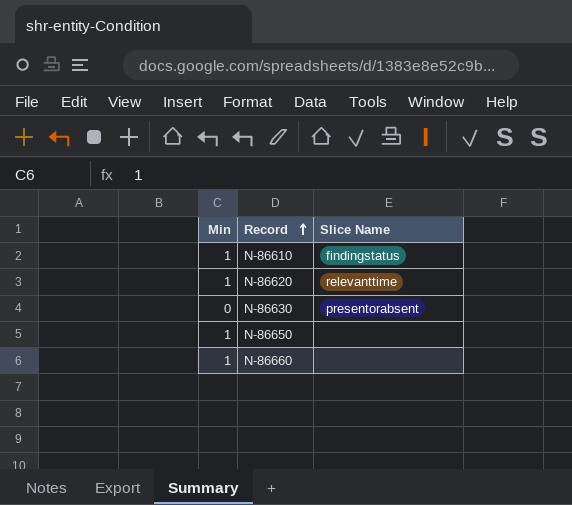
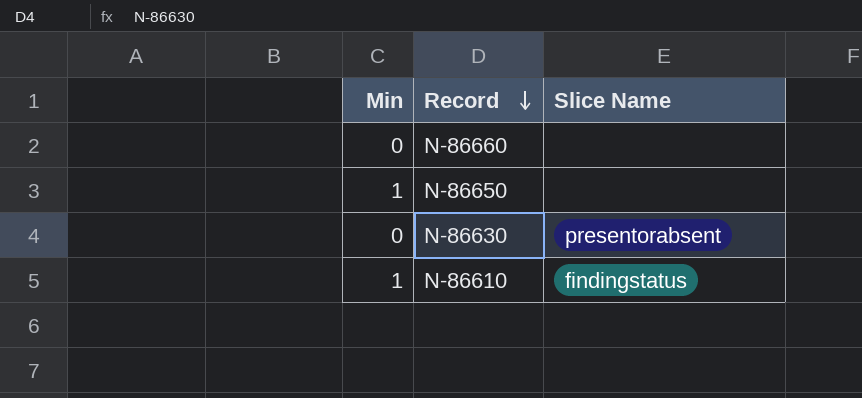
row order: Record ascending -> Record descending
row N-86620: 1 | relevanttime -> none
N-86660 | Min: 1 -> 0

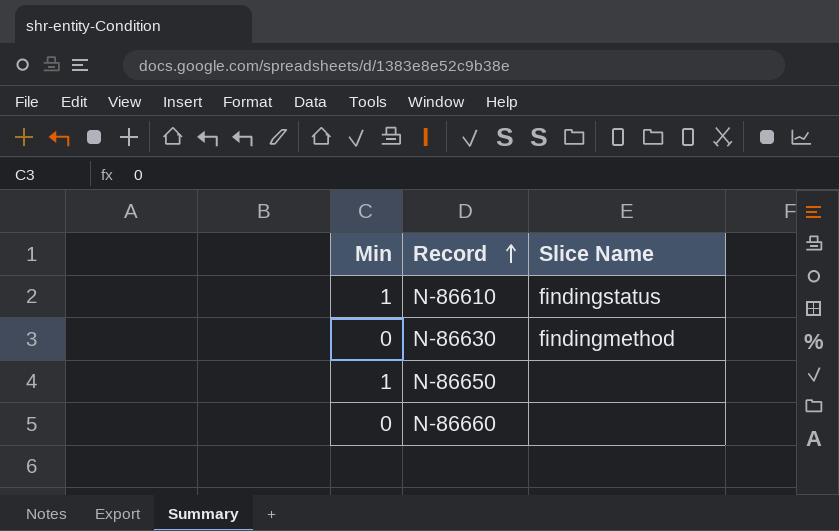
row order: Record descending -> Record ascending
N-86630 | Slice Name: presentorabsent -> findingmethod

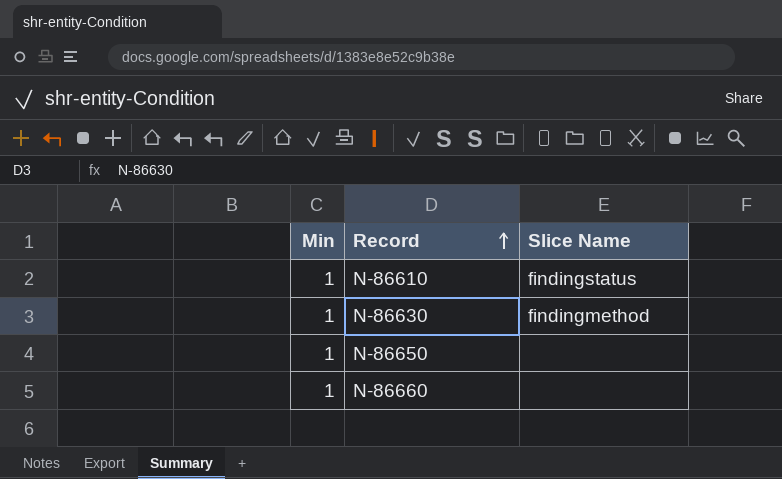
N-86630 | Min: 0 -> 1
N-86660 | Min: 0 -> 1

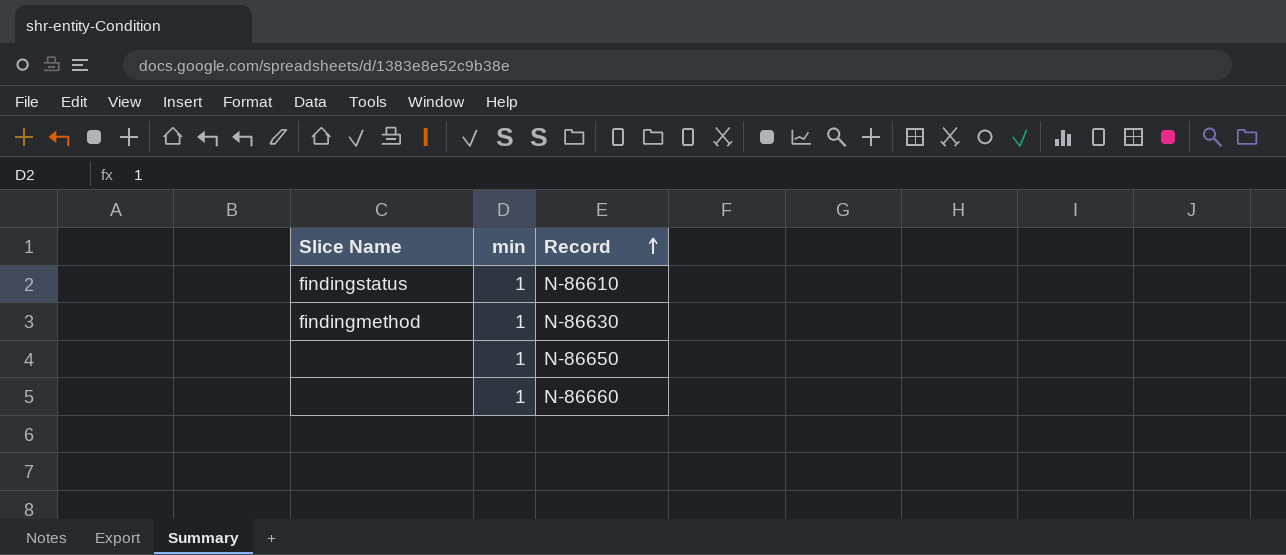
column Slice Name | position: 3 -> 1
column name: Min -> min

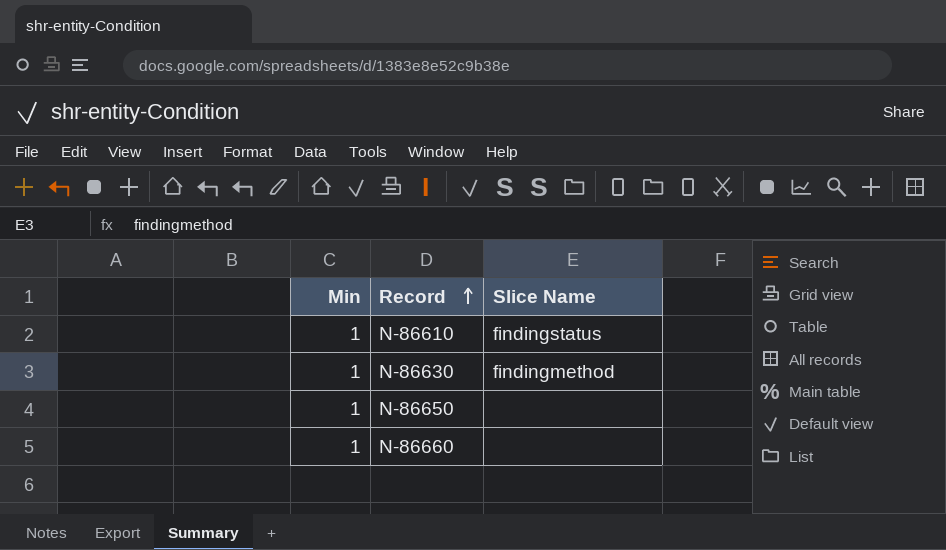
column name: min -> Min
column Slice Name | position: 1 -> 3

